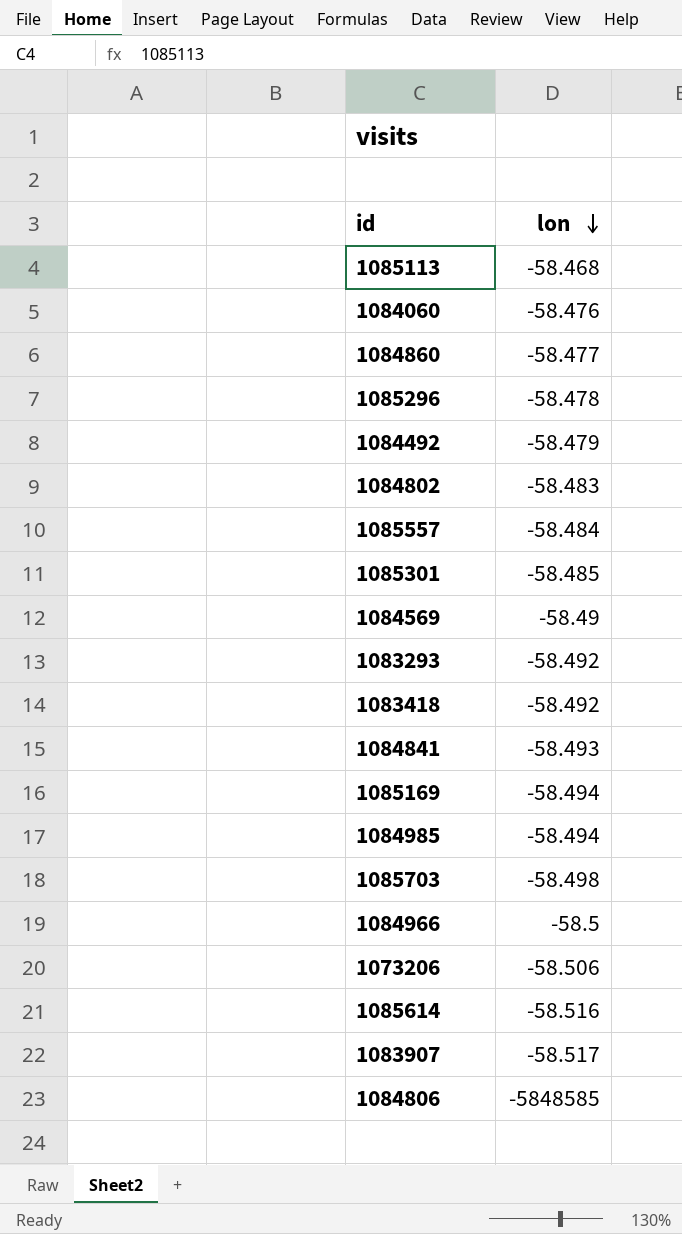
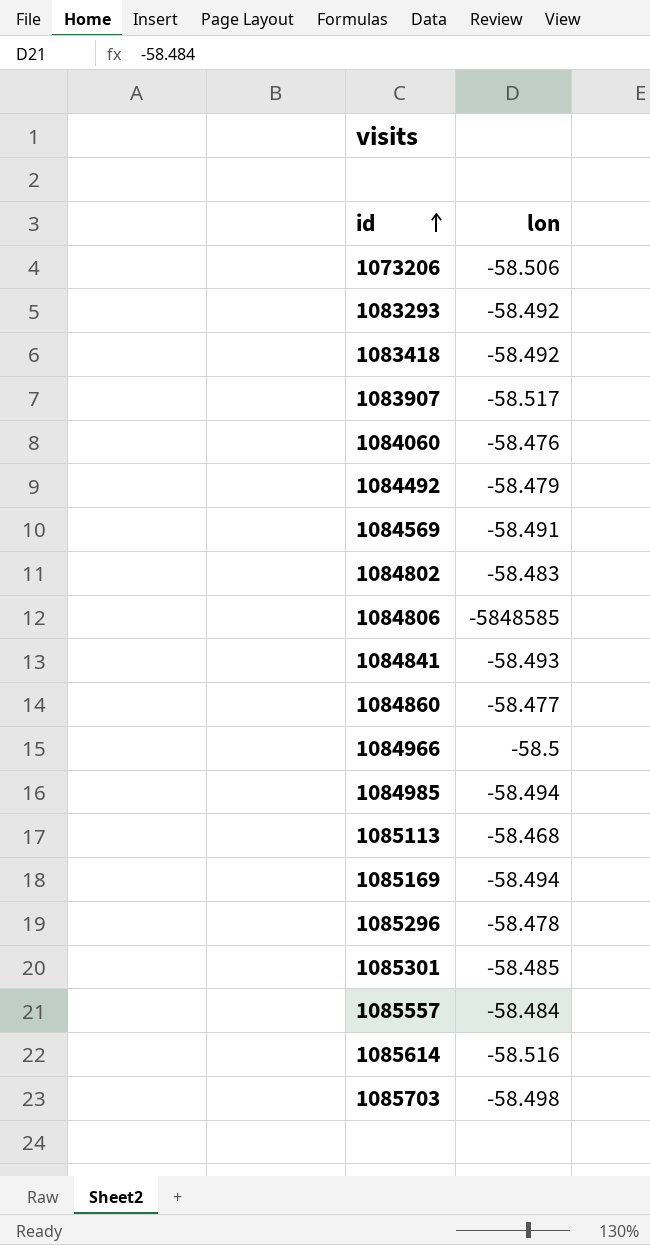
row order: lon descending -> id ascending
1084569 | lon: -58.49 -> -58.491

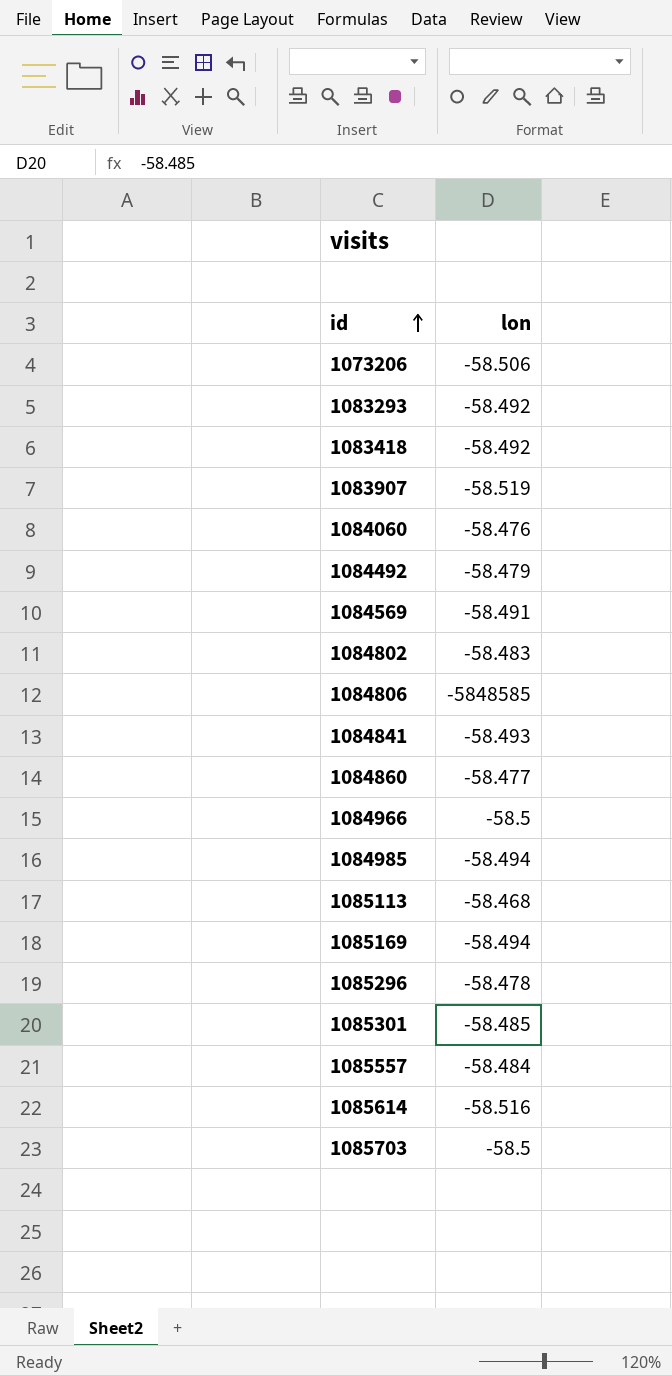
1083907 | lon: -58.517 -> -58.519
1085703 | lon: -58.498 -> -58.5

